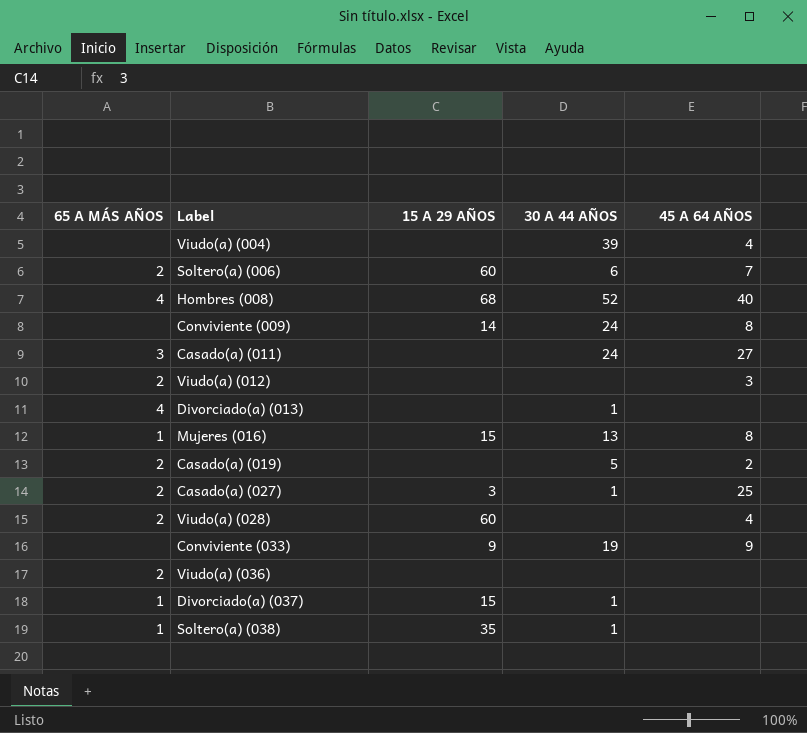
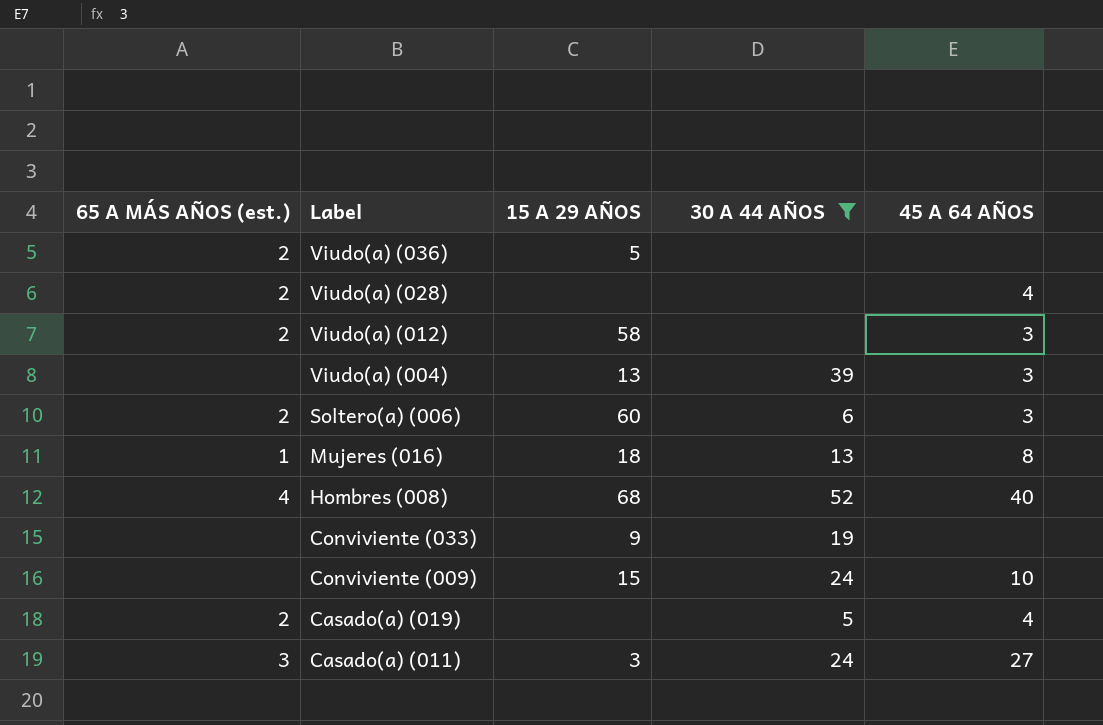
filter: none -> 30 A 44 AÑOS != 1
row order: none -> Label descending
column name: 65 A MÁS AÑOS -> 65 A MÁS AÑOS (est.)
Viudo(a) (036) | 15 A 29 AÑOS: none -> 5
Viudo(a) (028) | 15 A 29 AÑOS: 60 -> none
Viudo(a) (012) | 15 A 29 AÑOS: none -> 58
Viudo(a) (004) | 15 A 29 AÑOS: none -> 13
Viudo(a) (004) | 45 A 64 AÑOS: 4 -> 3
Soltero(a) (006) | 45 A 64 AÑOS: 7 -> 3
Mujeres (016) | 15 A 29 AÑOS: 15 -> 18
Conviviente (033) | 45 A 64 AÑOS: 9 -> none
Conviviente (009) | 15 A 29 AÑOS: 14 -> 15
Conviviente (009) | 45 A 64 AÑOS: 8 -> 10
Casado(a) (019) | 45 A 64 AÑOS: 2 -> 4
Casado(a) (011) | 15 A 29 AÑOS: none -> 3

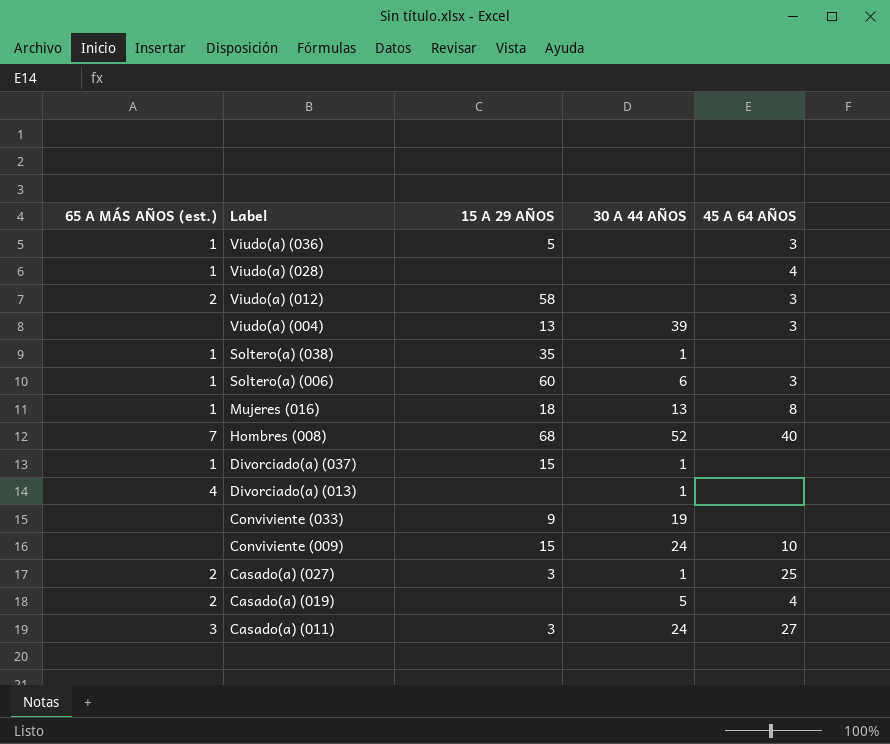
filter: 30 A 44 AÑOS != 1 -> none
Viudo(a) (036) | 65 A MÁS AÑOS (est.): 2 -> 1
Viudo(a) (036) | 45 A 64 AÑOS: none -> 3
Viudo(a) (028) | 65 A MÁS AÑOS (est.): 2 -> 1
Soltero(a) (006) | 65 A MÁS AÑOS (est.): 2 -> 1
Hombres (008) | 65 A MÁS AÑOS (est.): 4 -> 7

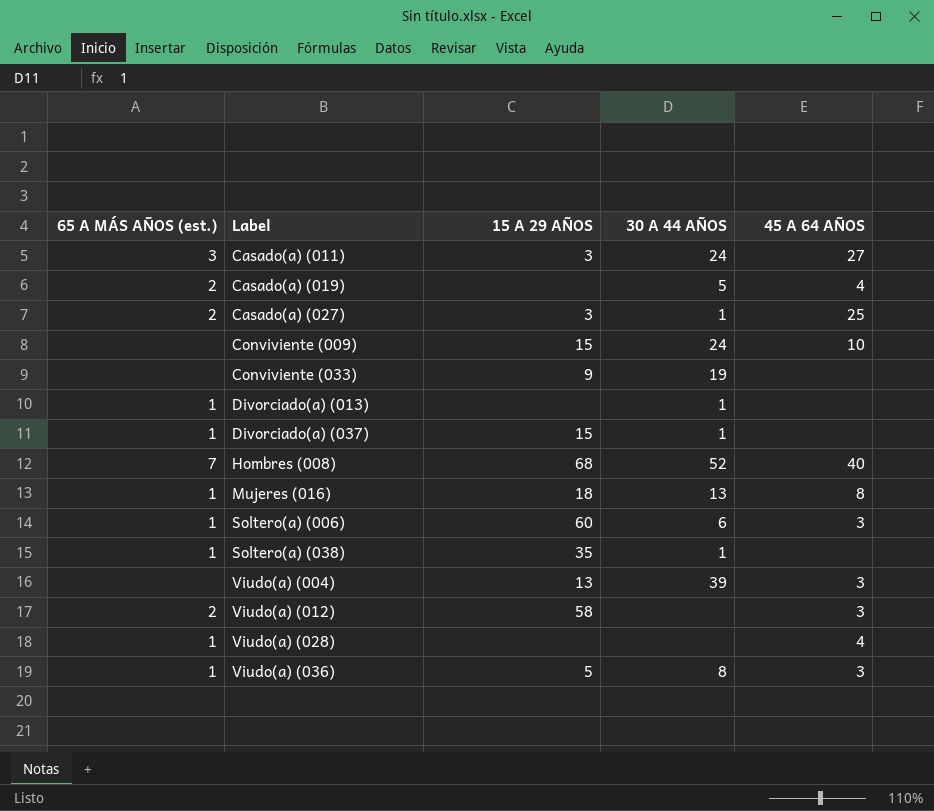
row order: Label descending -> Label ascending
Divorciado(a) (013) | 65 A MÁS AÑOS (est.): 4 -> 1
Viudo(a) (036) | 30 A 44 AÑOS: none -> 8

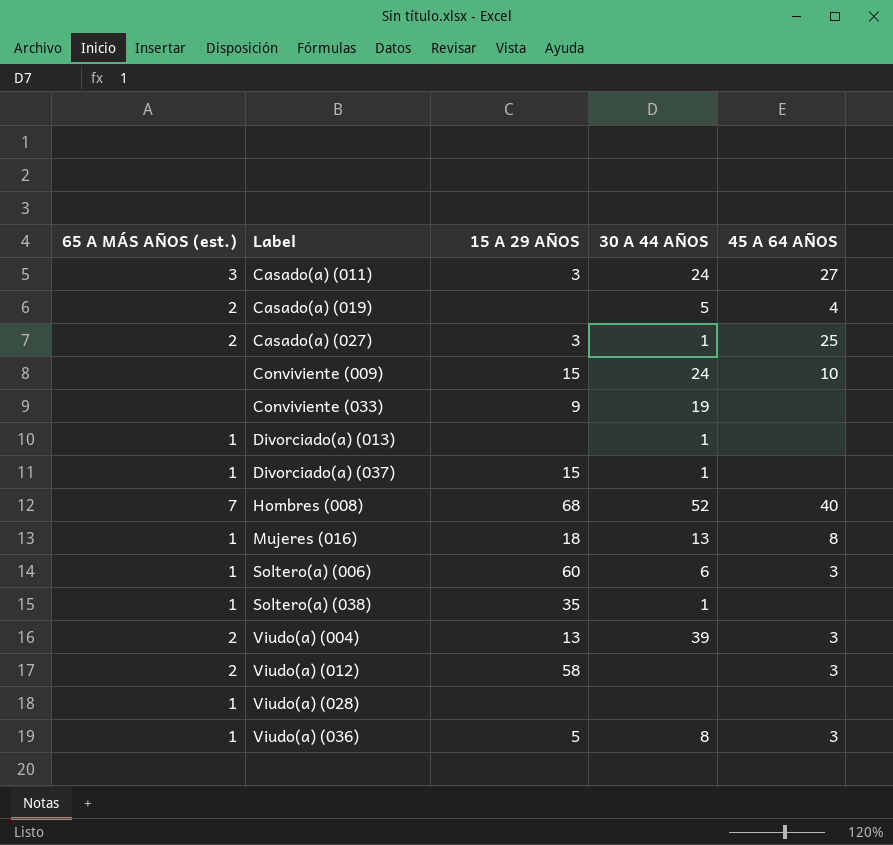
Viudo(a) (004) | 65 A MÁS AÑOS (est.): none -> 2
Viudo(a) (028) | 45 A 64 AÑOS: 4 -> none

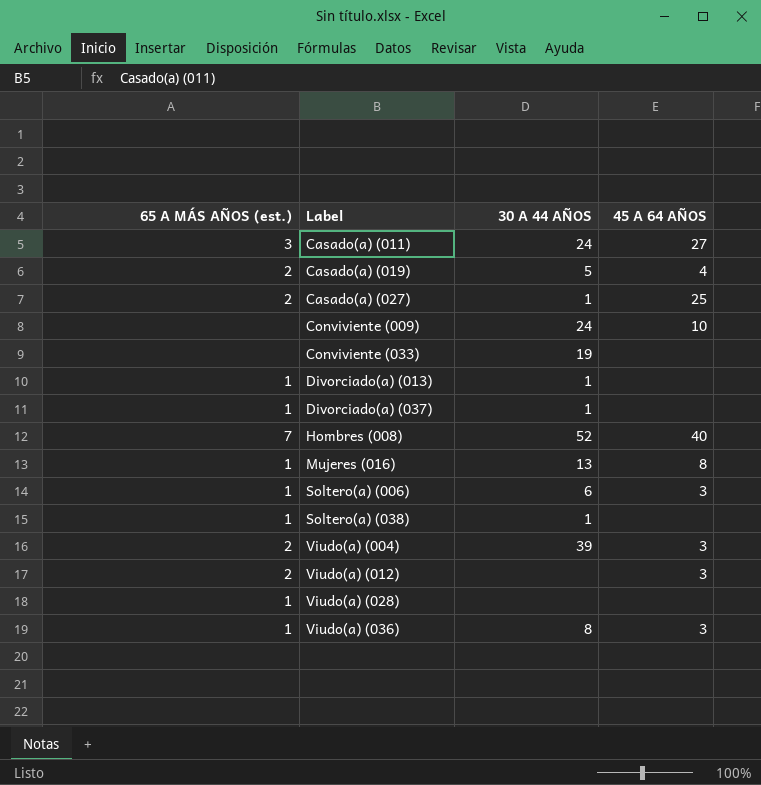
column 15 A 29 AÑOS | position: 3 -> none

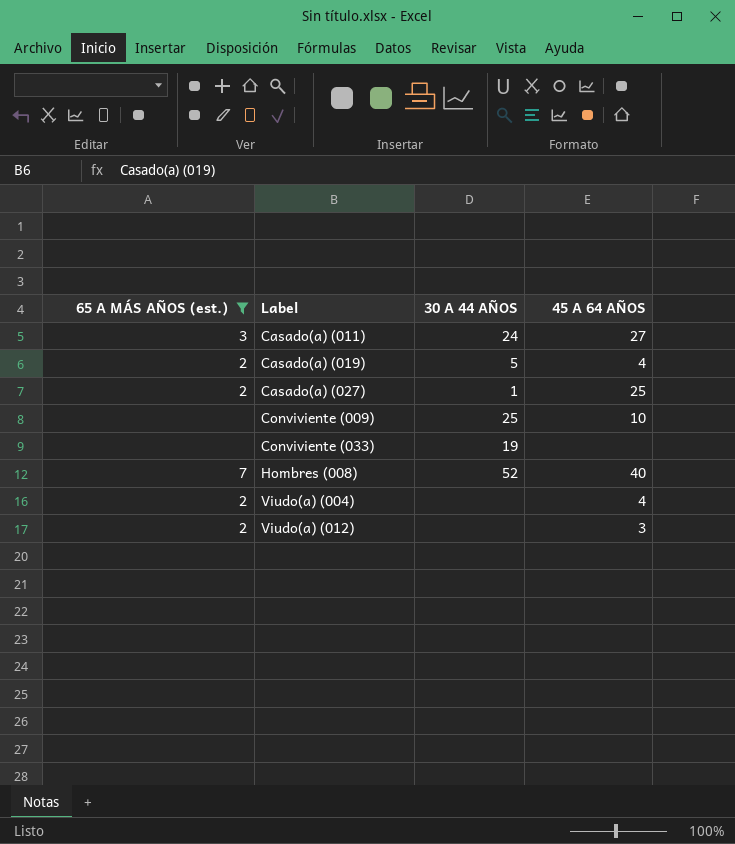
filter: none -> 65 A MÁS AÑOS (est.) != 1
Conviviente (009) | 30 A 44 AÑOS: 24 -> 25
Viudo(a) (004) | 30 A 44 AÑOS: 39 -> none
Viudo(a) (004) | 45 A 64 AÑOS: 3 -> 4

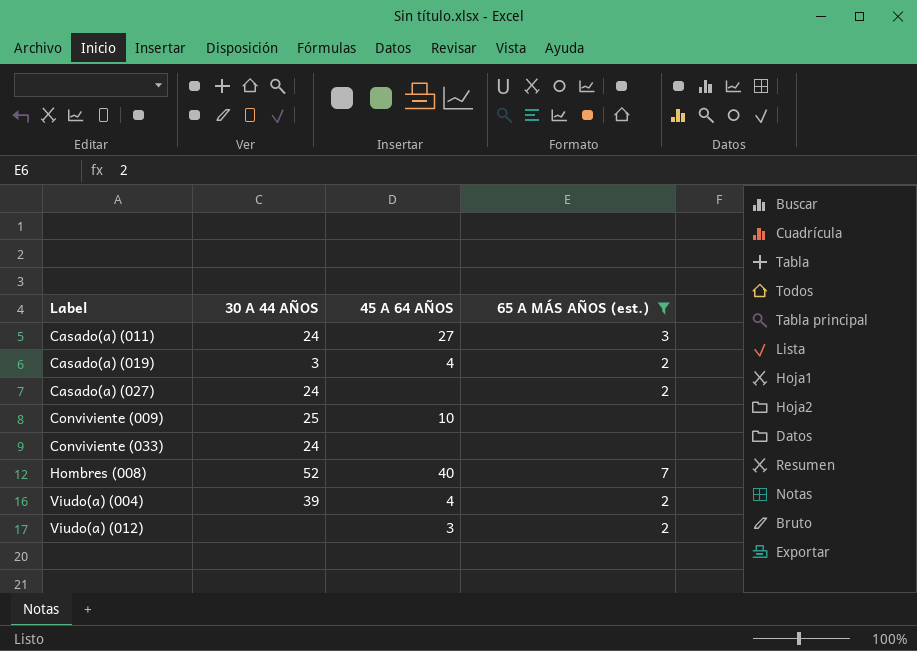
column 65 A MÁS AÑOS (est.) | position: 1 -> 4
Casado(a) (019) | 30 A 44 AÑOS: 5 -> 3
Casado(a) (027) | 30 A 44 AÑOS: 1 -> 24
Casado(a) (027) | 45 A 64 AÑOS: 25 -> none
Conviviente (033) | 30 A 44 AÑOS: 19 -> 24
Viudo(a) (004) | 30 A 44 AÑOS: none -> 39

